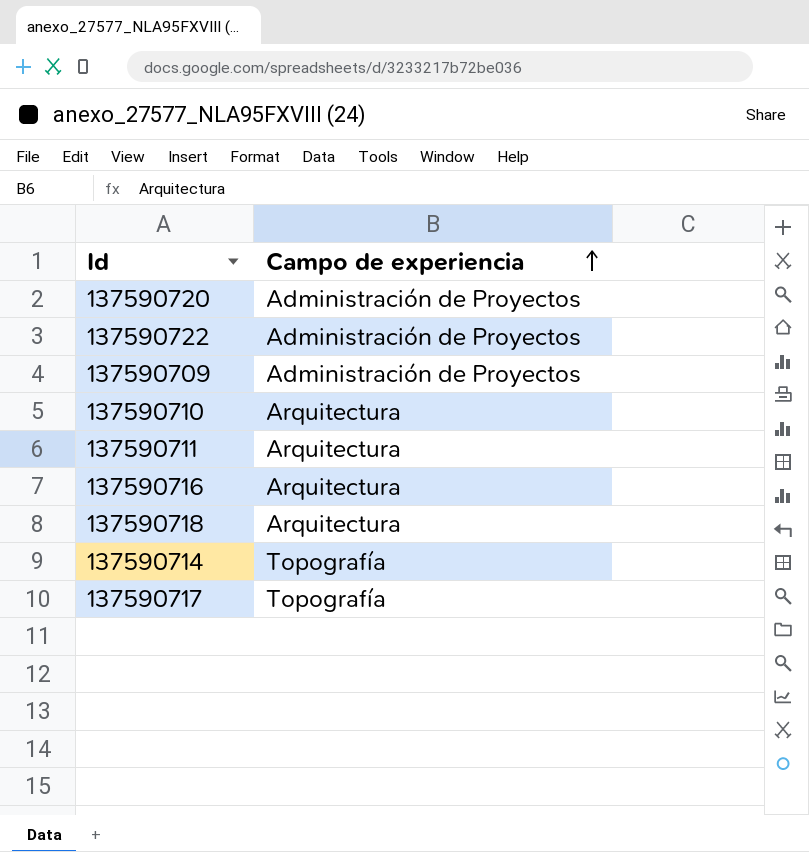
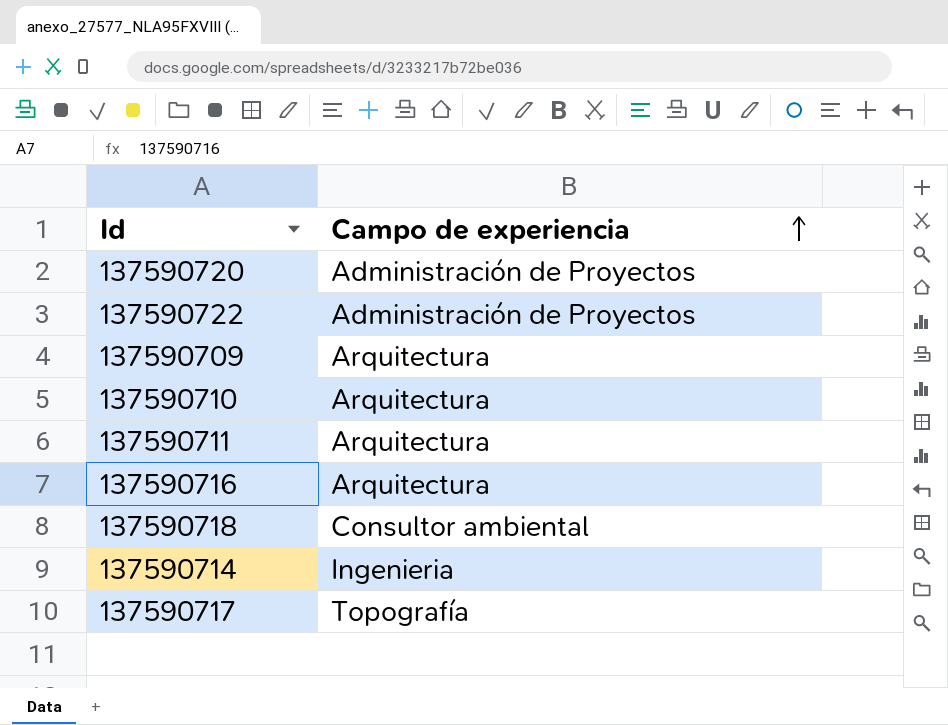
137590709 | Campo de experiencia: Administración de Proyectos -> Arquitectura
137590718 | Campo de experiencia: Arquitectura -> Consultor ambiental
137590714 | Campo de experiencia: Topografía -> Ingenieria

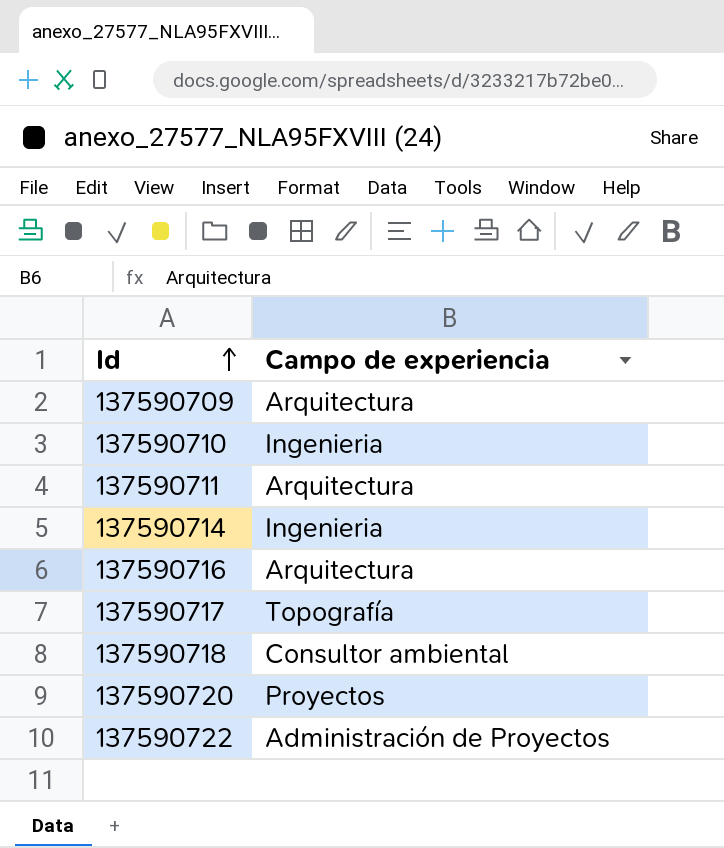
row order: Campo de experiencia ascending -> Id ascending
137590710 | Campo de experiencia: Arquitectura -> Ingenieria
137590720 | Campo de experiencia: Administración de Proyectos -> Proyectos

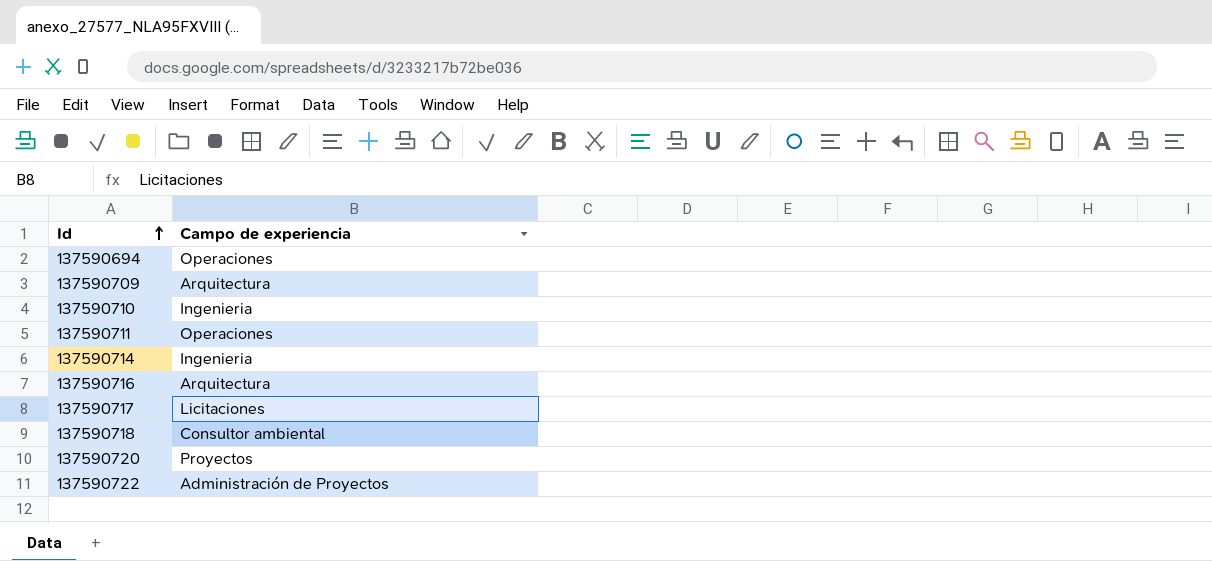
row 137590694: none -> Operaciones
137590711 | Campo de experiencia: Arquitectura -> Operaciones
137590717 | Campo de experiencia: Topografía -> Licitaciones

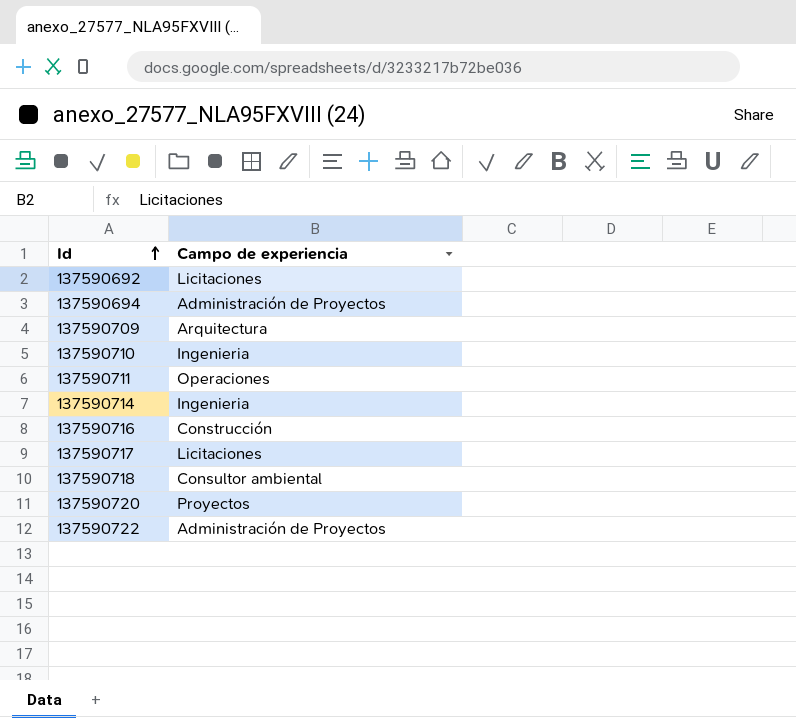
row 137590692: none -> Licitaciones
137590694 | Campo de experiencia: Operaciones -> Administración de Proyectos
137590716 | Campo de experiencia: Arquitectura -> Construcción

